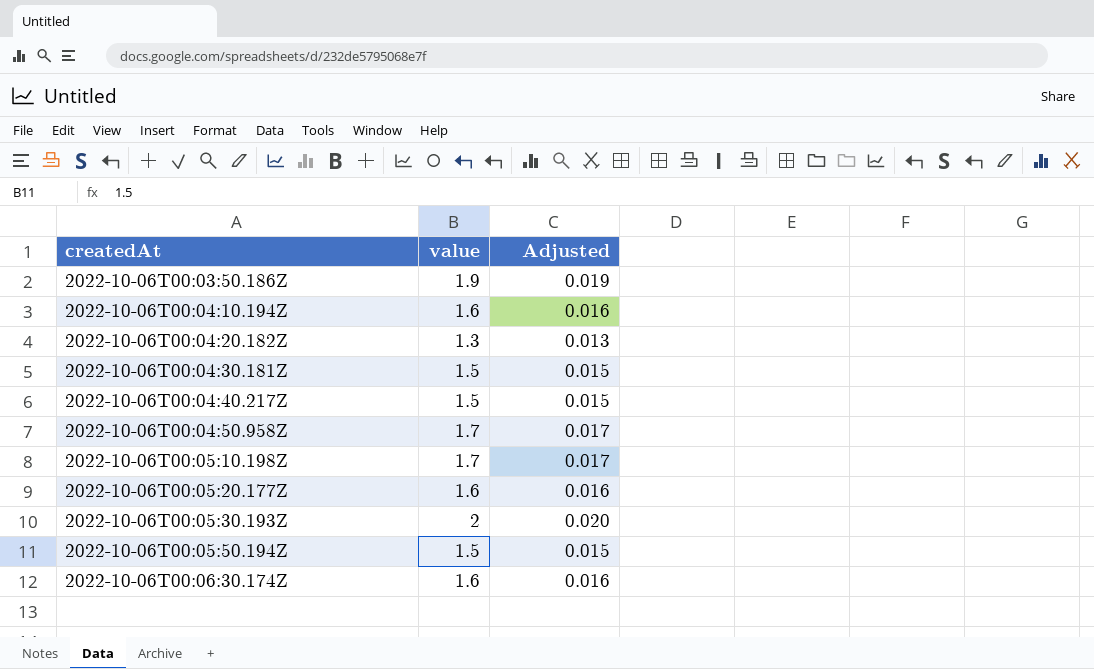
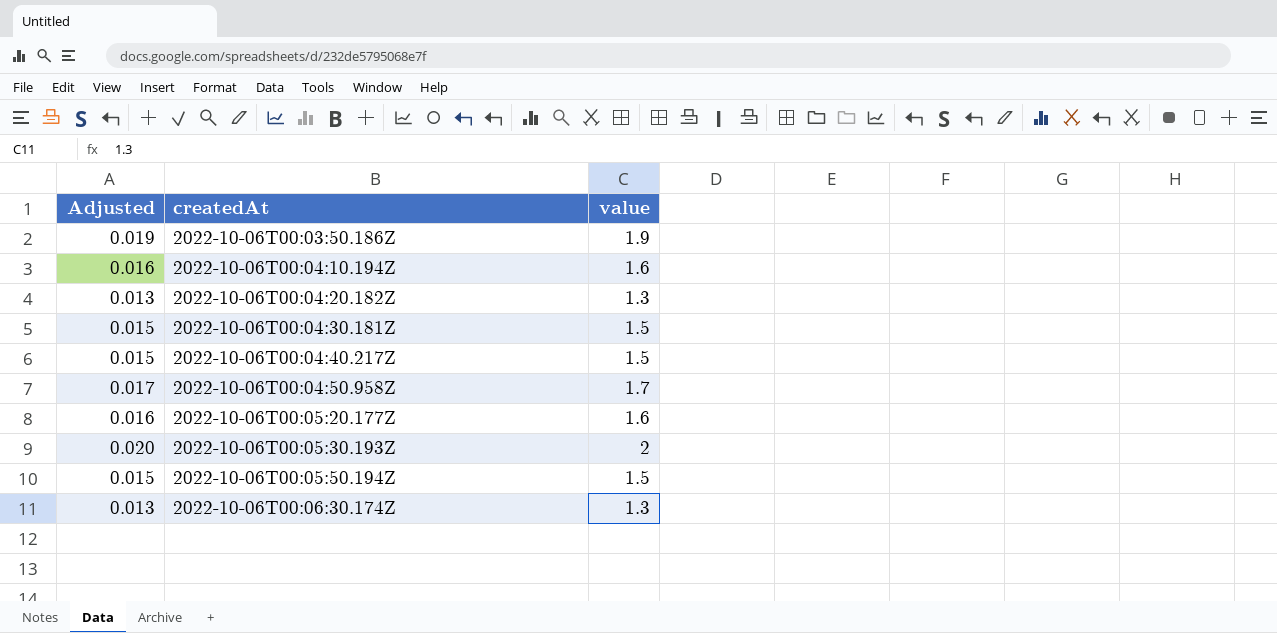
column Adjusted | position: 3 -> 1
row 2022-10-06T00:05:10.198Z: 1.7 | 0.017 -> none
2022-10-06T00:06:30.174Z | Adjusted: 0.016 -> 0.013
2022-10-06T00:06:30.174Z | value: 1.6 -> 1.3

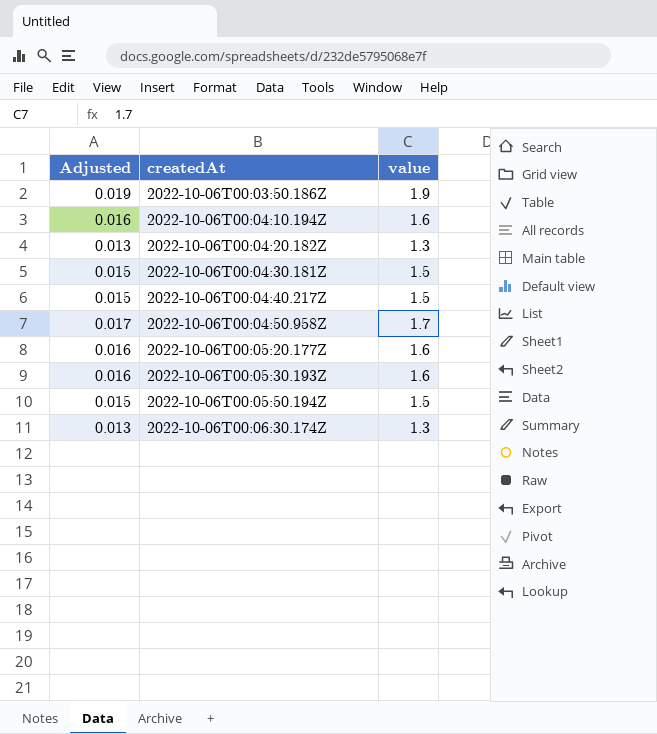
2022-10-06T00:05:30.193Z | Adjusted: 0.020 -> 0.016
2022-10-06T00:05:30.193Z | value: 2 -> 1.6

